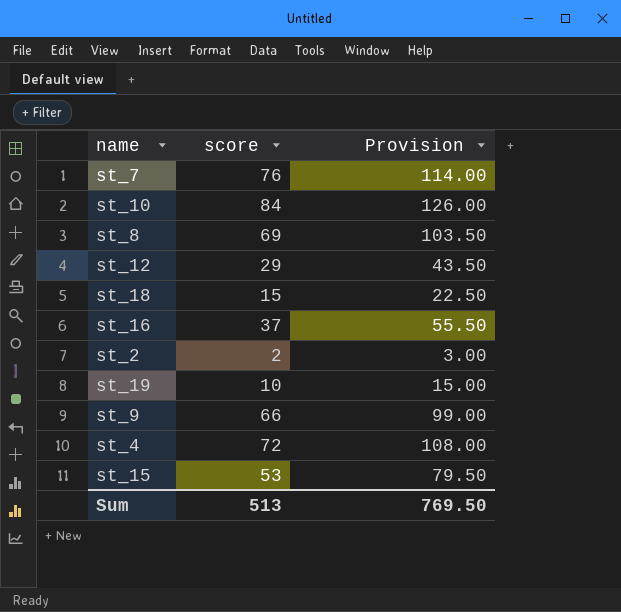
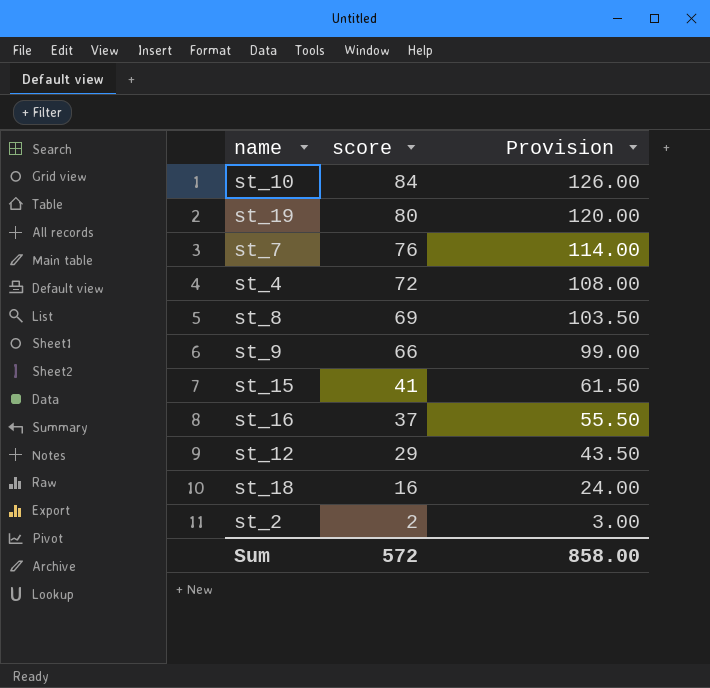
row order: none -> score descending
st_19 | score: 10 -> 80
st_19 | Provision: 15.00 -> 120.00
st_15 | score: 53 -> 41
st_15 | Provision: 79.50 -> 61.50
st_18 | score: 15 -> 16
st_18 | Provision: 22.50 -> 24.00
Sum | score: 513 -> 572
Sum | Provision: 769.50 -> 858.00

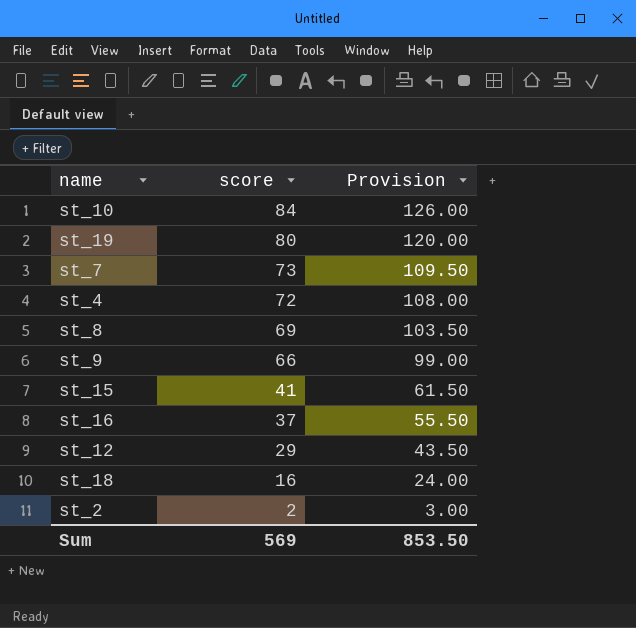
st_7 | score: 76 -> 73
st_7 | Provision: 114.00 -> 109.50
Sum | score: 572 -> 569
Sum | Provision: 858.00 -> 853.50

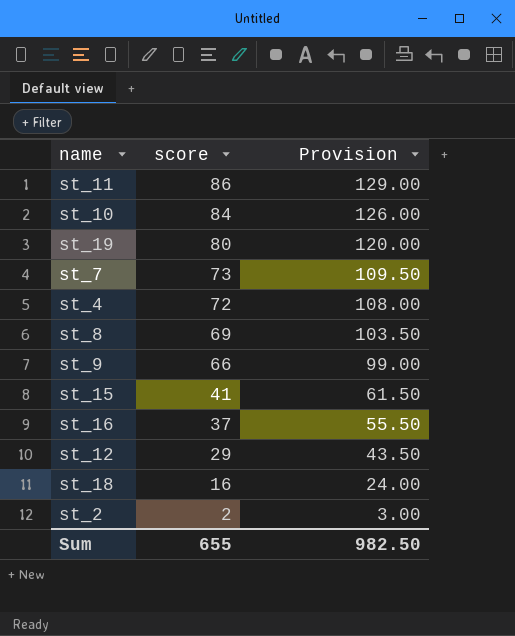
row st_11: none -> 86 | 129.00
Sum | score: 569 -> 655
Sum | Provision: 853.50 -> 982.50

